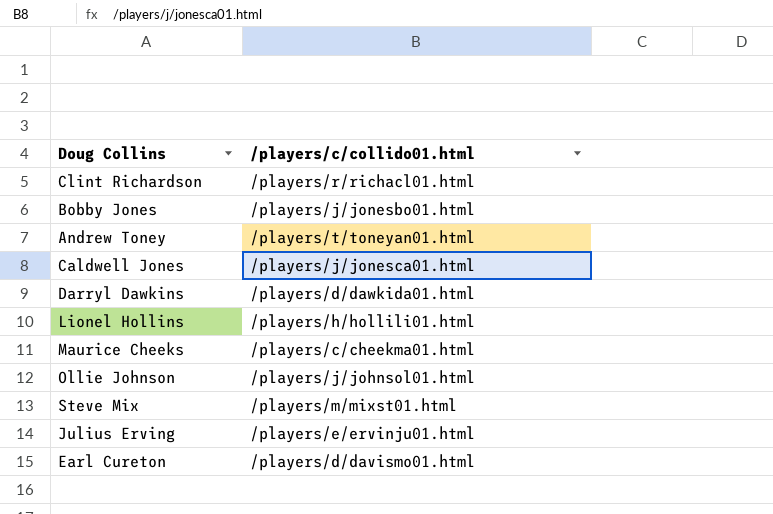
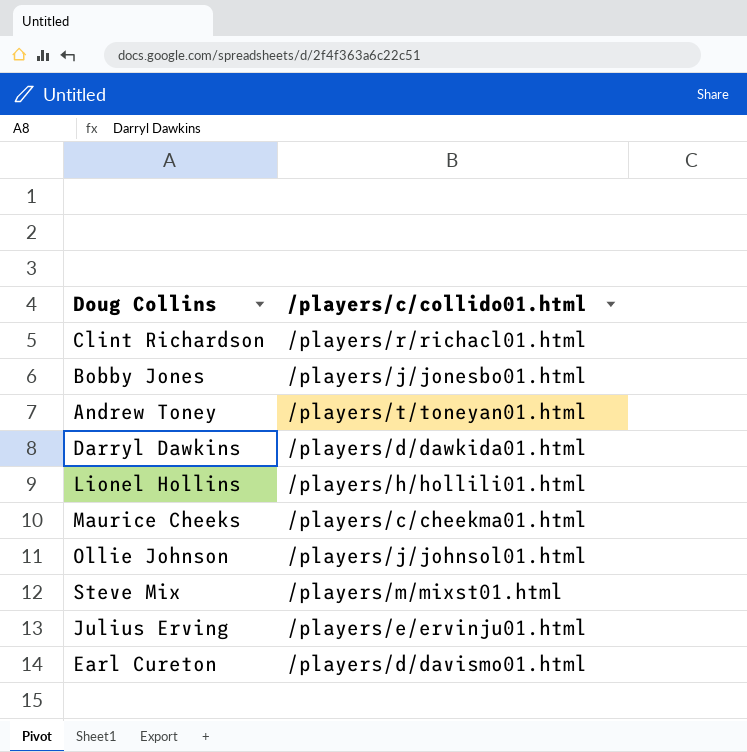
row Caldwell Jones: /players/j/jonesca01.html -> none

